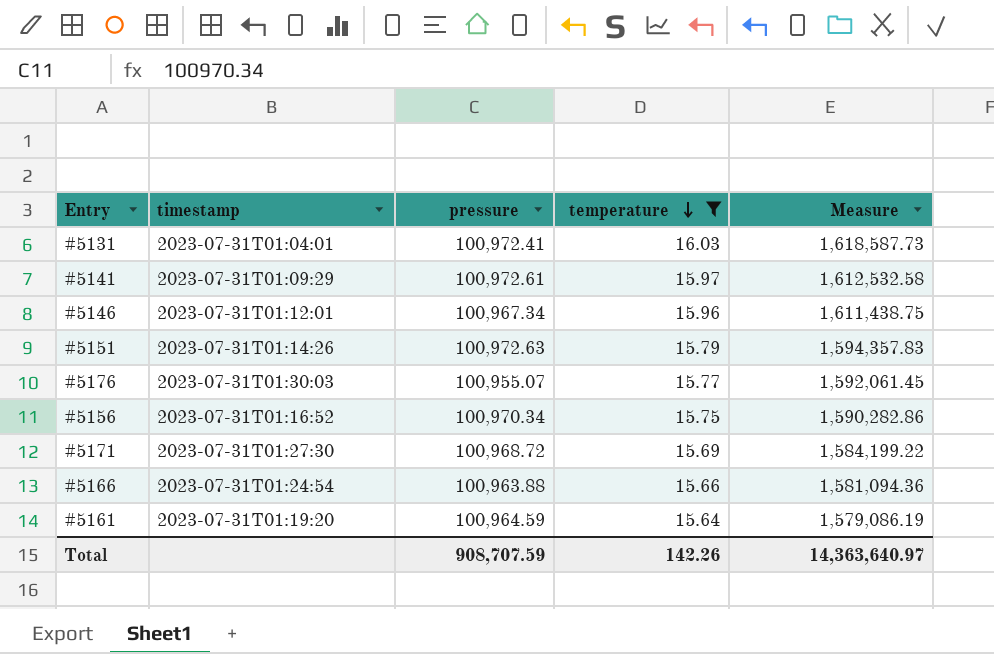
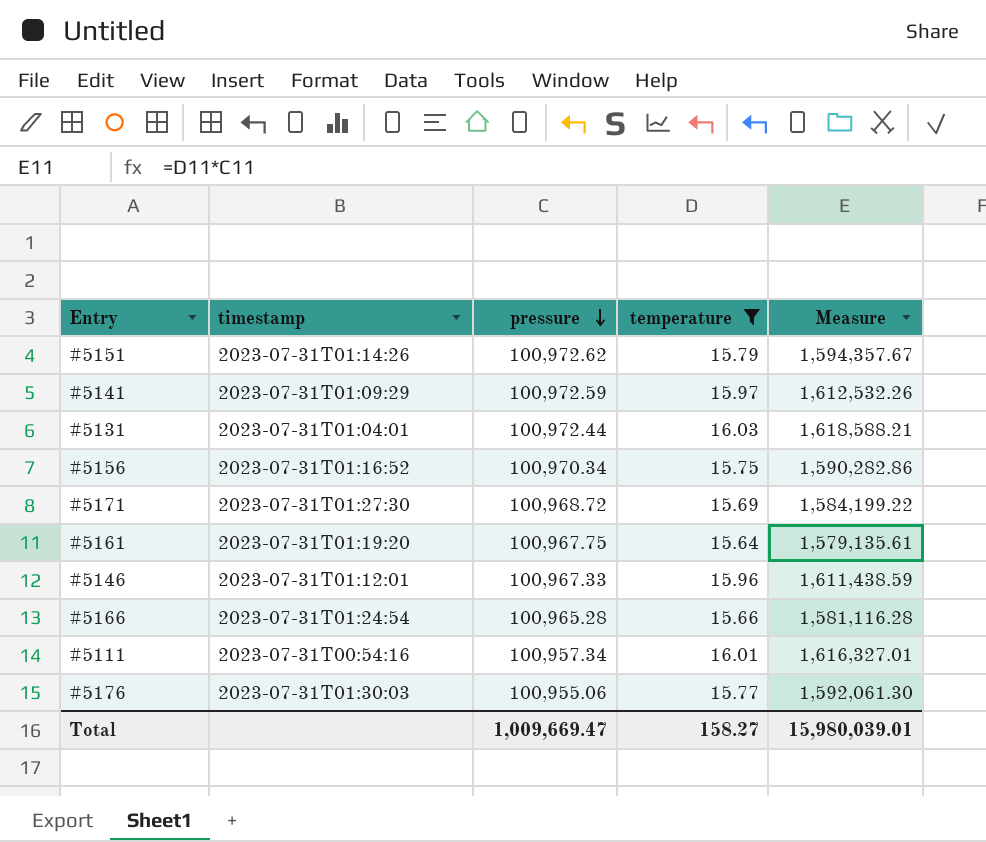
row order: temperature descending -> pressure descending
#5151 | pressure: 100,972.63 -> 100,972.62
#5151 | Measure: 1,594,357.83 -> 1,594,357.67
#5141 | pressure: 100,972.61 -> 100,972.59
#5141 | Measure: 1,612,532.58 -> 1,612,532.26
#5131 | pressure: 100,972.41 -> 100,972.44
#5131 | Measure: 1,618,587.73 -> 1,618,588.21
#5161 | pressure: 100,964.59 -> 100,967.75
#5161 | Measure: 1,579,086.19 -> 1,579,135.61
#5146 | pressure: 100,967.34 -> 100,967.33
#5146 | Measure: 1,611,438.75 -> 1,611,438.59
#5166 | pressure: 100,963.88 -> 100,965.28
#5166 | Measure: 1,581,094.36 -> 1,581,116.28
row #5111: none -> 2023-07-31T00:54:16 | 100,957.34 | 16.01 | 1,616,327.01
#5176 | pressure: 100,955.07 -> 100,955.06
#5176 | Measure: 1,592,061.45 -> 1,592,061.30
Total | pressure: 908,707.59 -> 1,009,669.47
Total | temperature: 142.26 -> 158.27
Total | Measure: 14,363,640.97 -> 15,980,039.01

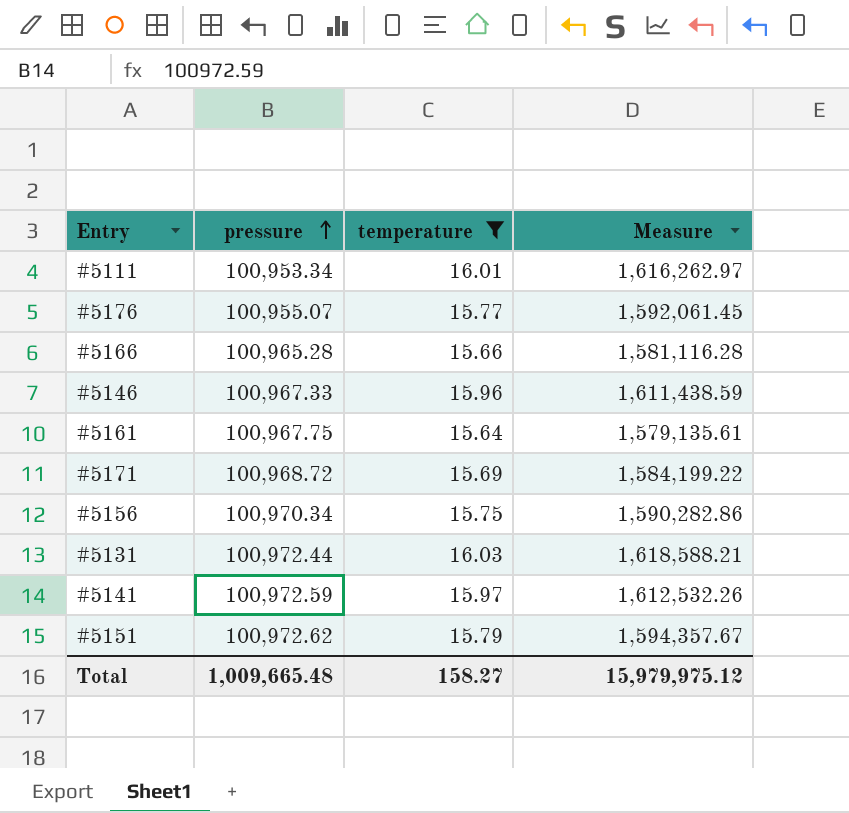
row order: pressure descending -> pressure ascending
column timestamp | position: 2 -> none
#5111 | pressure: 100,957.34 -> 100,953.34
#5111 | Measure: 1,616,327.01 -> 1,616,262.97
#5176 | pressure: 100,955.06 -> 100,955.07
#5176 | Measure: 1,592,061.30 -> 1,592,061.45
Total | pressure: 1,009,669.47 -> 1,009,665.48
Total | Measure: 15,980,039.01 -> 15,979,975.12

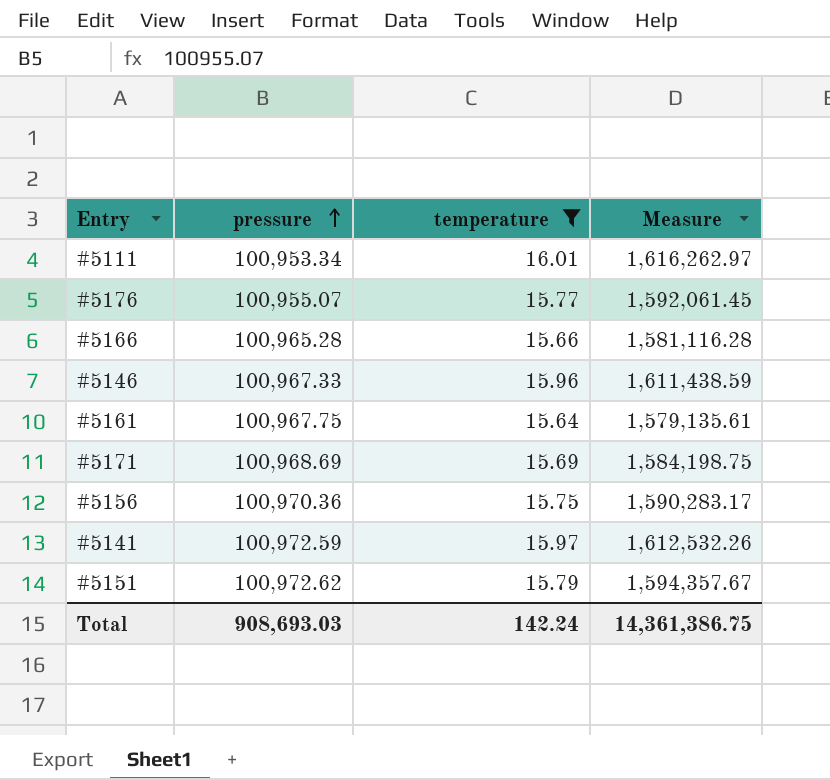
row #5131: 100,972.44 | 16.03 | 1,618,588.21 -> none
#5171 | pressure: 100,968.72 -> 100,968.69
#5171 | Measure: 1,584,199.22 -> 1,584,198.75
#5156 | pressure: 100,970.34 -> 100,970.36
#5156 | Measure: 1,590,282.86 -> 1,590,283.17
Total | pressure: 1,009,665.48 -> 908,693.03
Total | temperature: 158.27 -> 142.24
Total | Measure: 15,979,975.12 -> 14,361,386.75

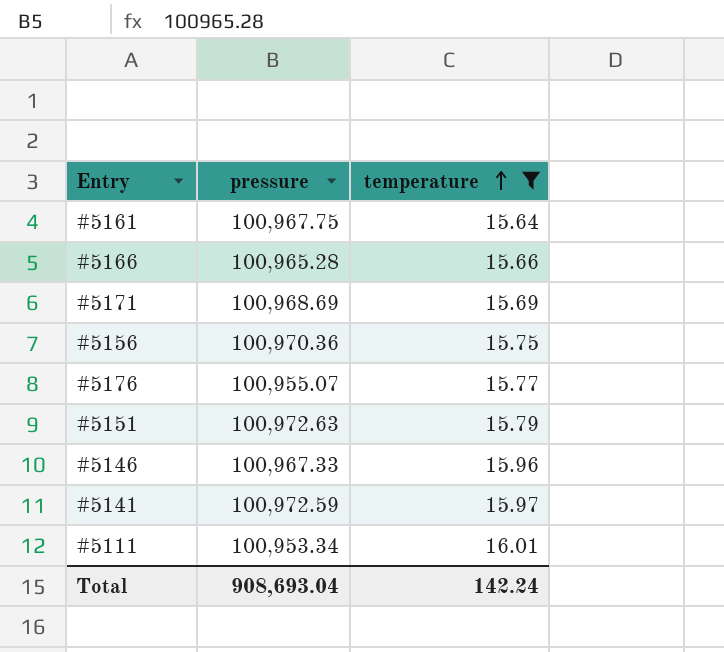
row order: pressure ascending -> temperature ascending
column Measure | formula: [pressure] * [temperature] -> none
#5151 | pressure: 100,972.62 -> 100,972.63
Total | pressure: 908,693.03 -> 908,693.04

